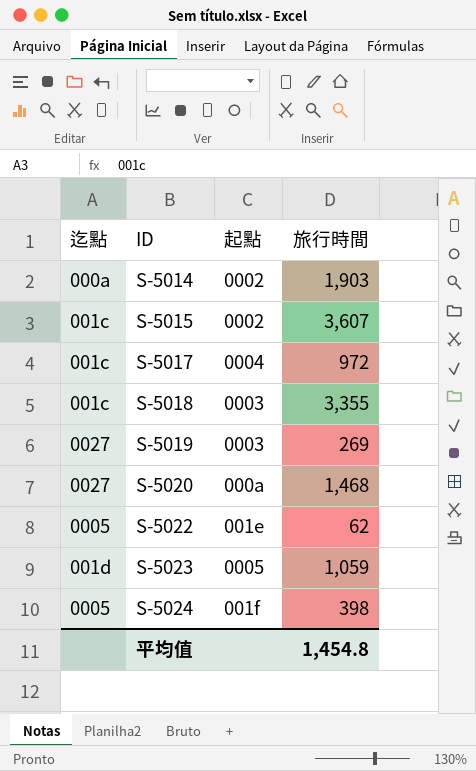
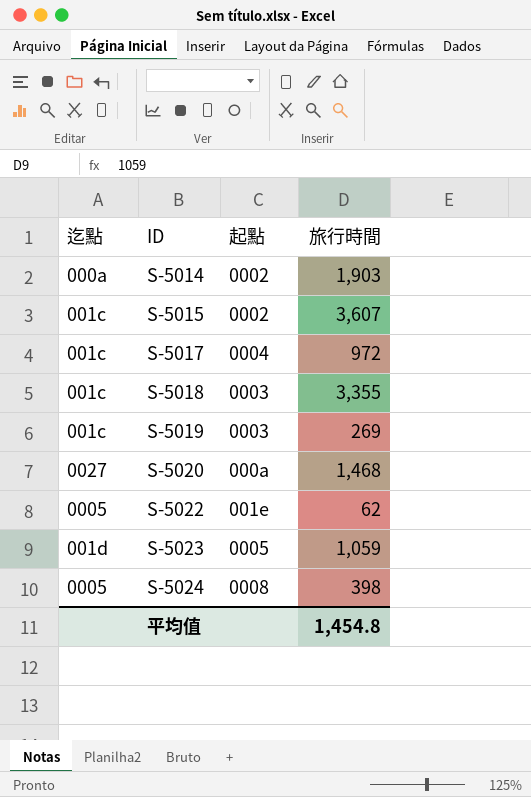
S-5019 | 迄點: 0027 -> 001c
S-5024 | 起點: 001f -> 0008

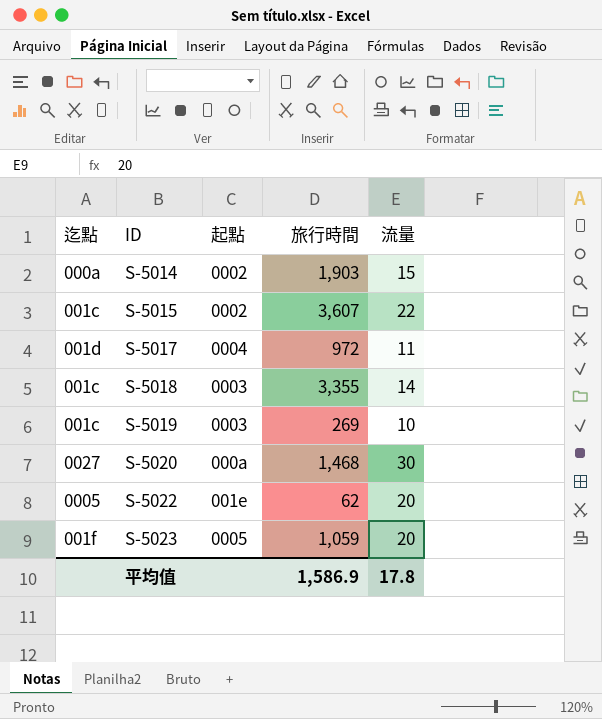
column 流量 | position: none -> 5
row S-5024: 0005 | 0008 | 398 -> none
S-5017 | 迄點: 001c -> 001d
S-5023 | 迄點: 001d -> 001f
平均值 | 旅行時間: 1,454.8 -> 1,586.9

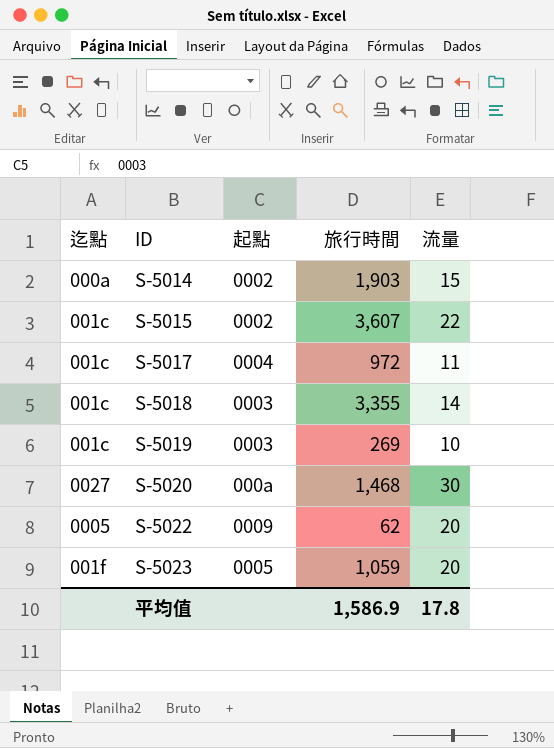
S-5017 | 迄點: 001d -> 001c
S-5022 | 起點: 001e -> 0009

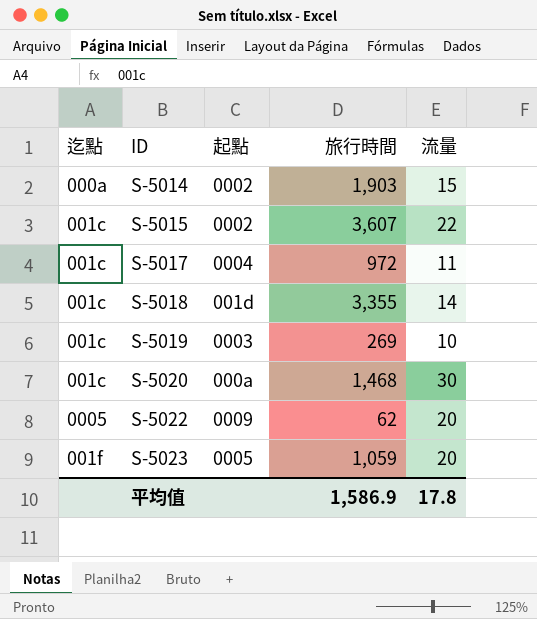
S-5018 | 起點: 0003 -> 001d
S-5020 | 迄點: 0027 -> 001c

